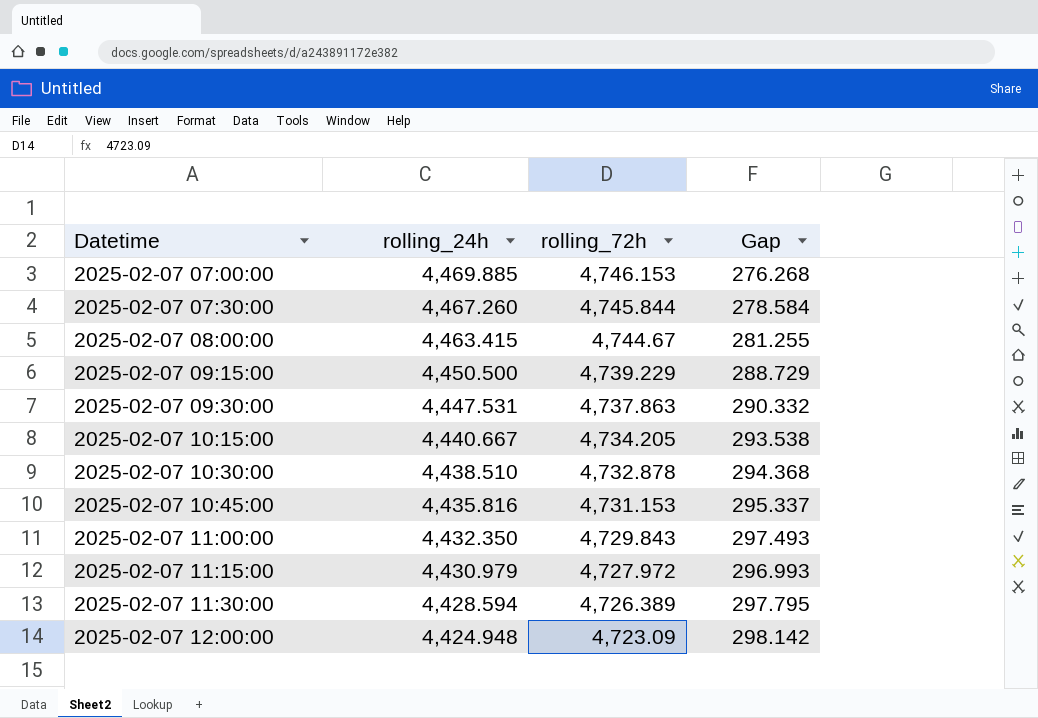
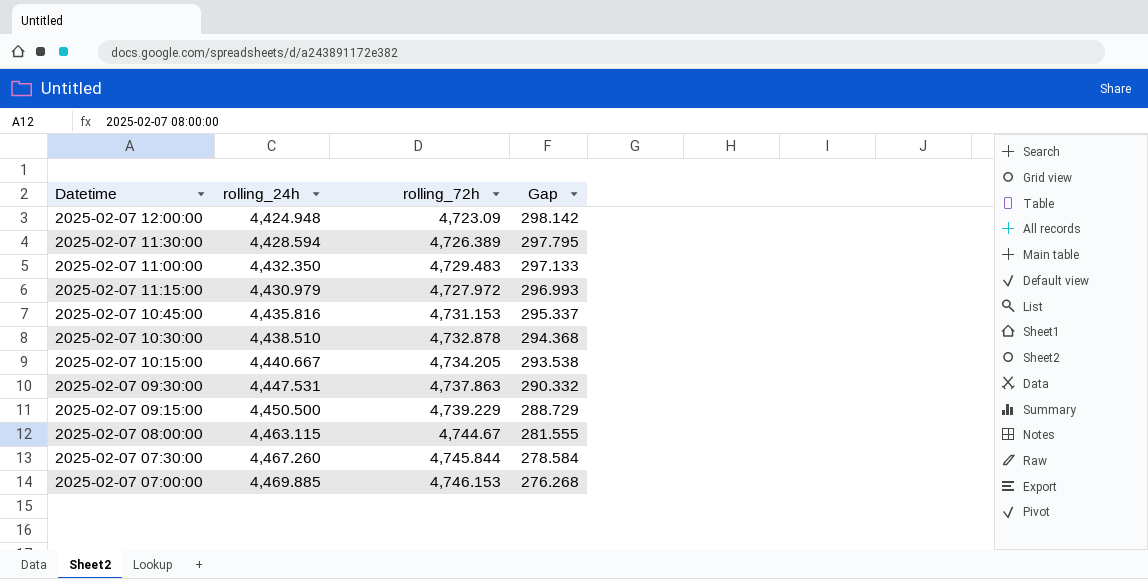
row order: Datetime ascending -> Gap descending
2025-02-07 11:00:00 | rolling_72h: 4,729.843 -> 4,729.483
2025-02-07 11:00:00 | Gap: 297.493 -> 297.133
2025-02-07 08:00:00 | rolling_24h: 4,463.415 -> 4,463.115
2025-02-07 08:00:00 | Gap: 281.255 -> 281.555

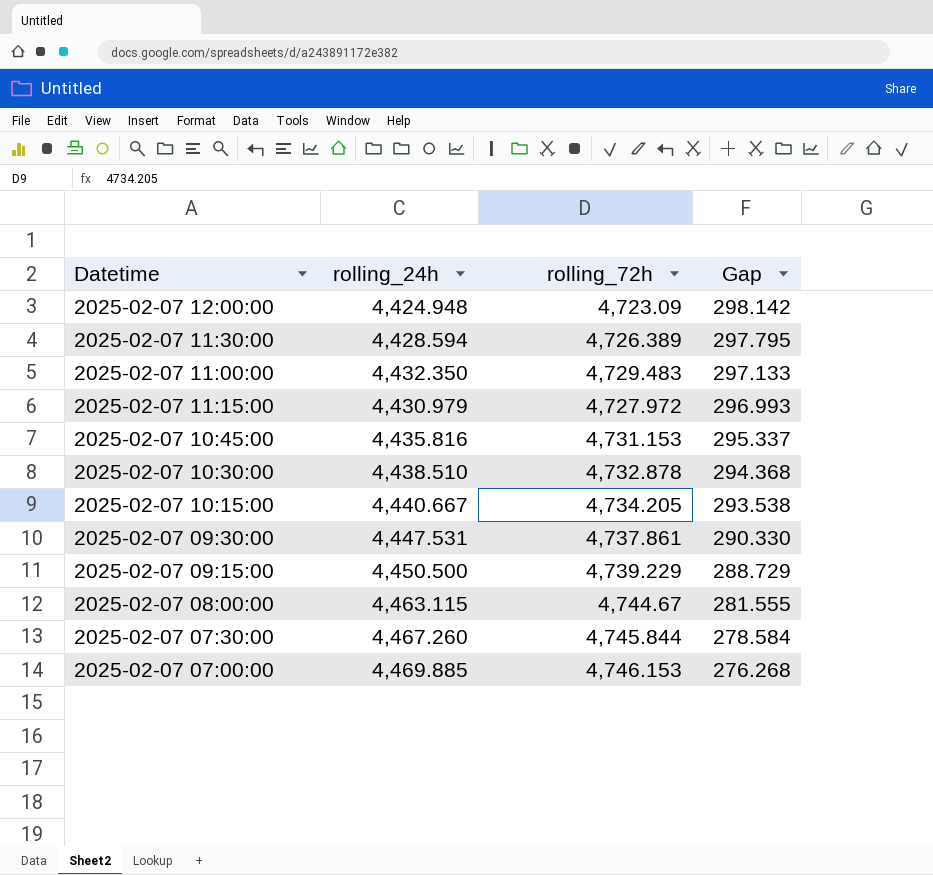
2025-02-07 09:30:00 | rolling_72h: 4,737.863 -> 4,737.861
2025-02-07 09:30:00 | Gap: 290.332 -> 290.330

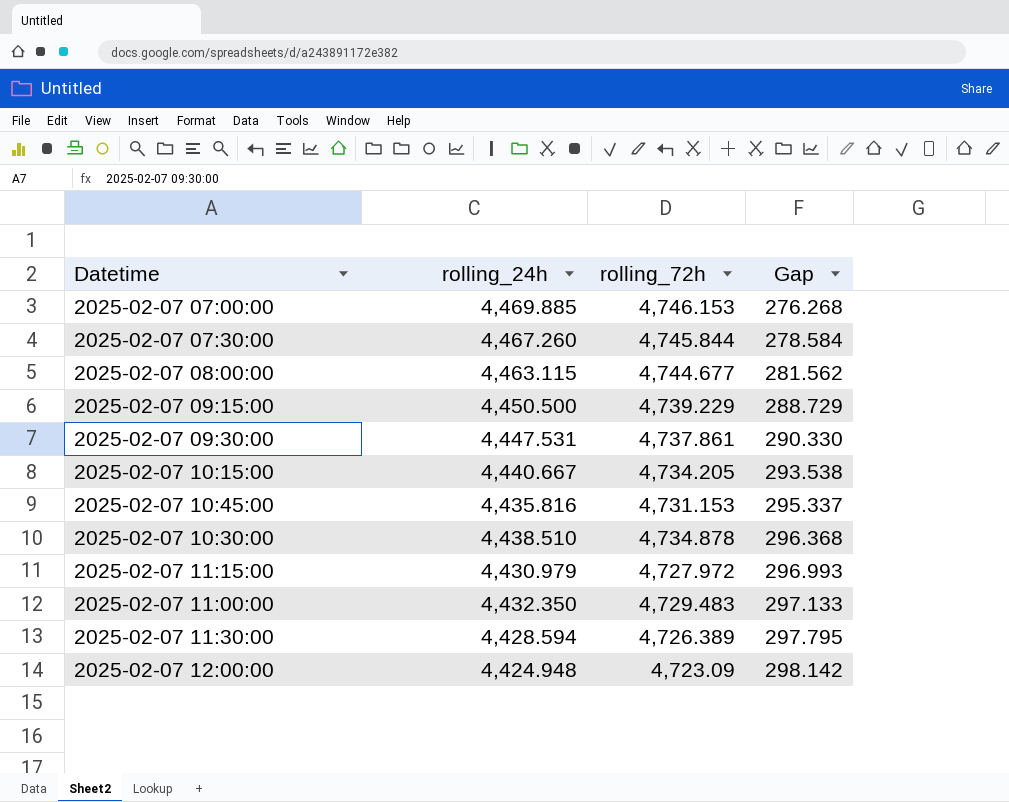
row order: Gap descending -> Gap ascending
2025-02-07 08:00:00 | rolling_72h: 4,744.67 -> 4,744.677
2025-02-07 08:00:00 | Gap: 281.555 -> 281.562
2025-02-07 10:30:00 | rolling_72h: 4,732.878 -> 4,734.878
2025-02-07 10:30:00 | Gap: 294.368 -> 296.368

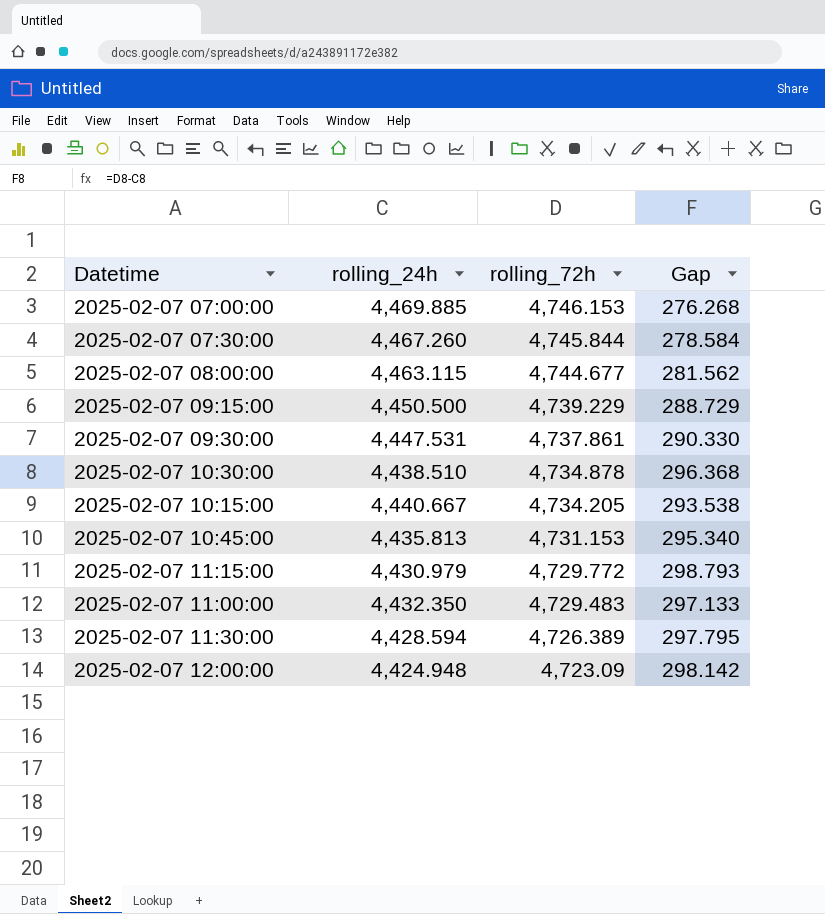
row order: Gap ascending -> rolling_72h descending
2025-02-07 10:45:00 | rolling_24h: 4,435.816 -> 4,435.813
2025-02-07 10:45:00 | Gap: 295.337 -> 295.340
2025-02-07 11:15:00 | rolling_72h: 4,727.972 -> 4,729.772
2025-02-07 11:15:00 | Gap: 296.993 -> 298.793

